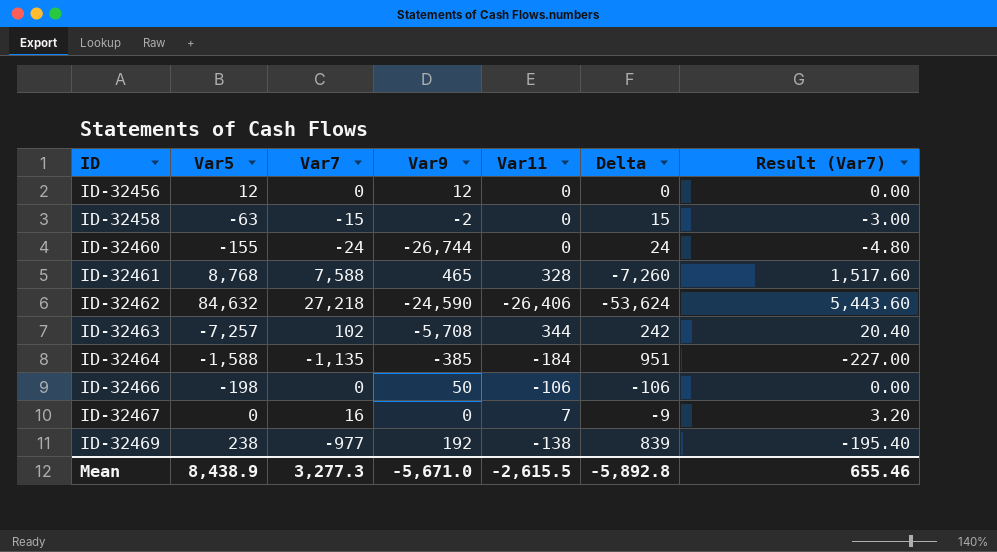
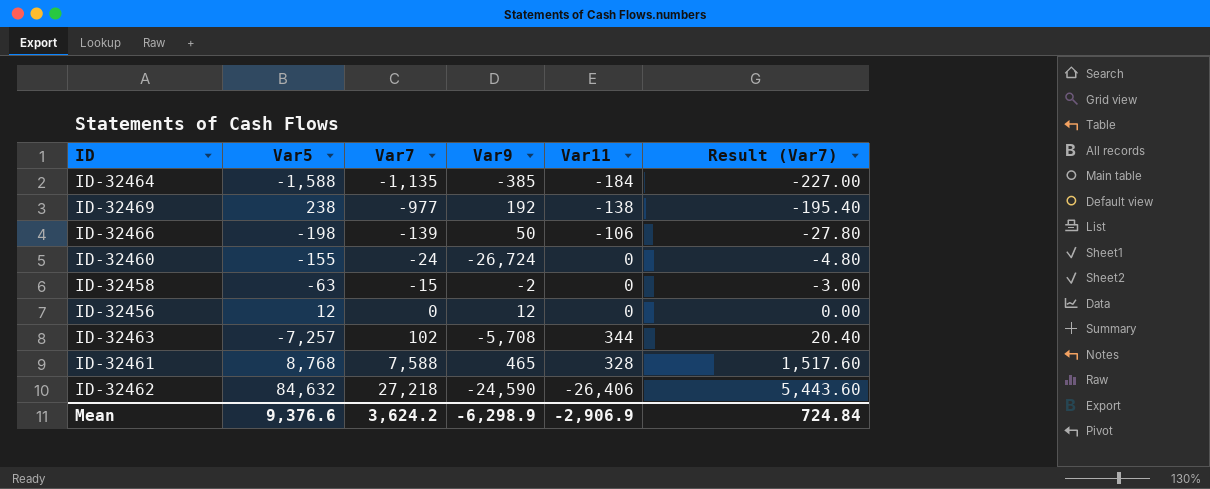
row order: ID ascending -> Var7 ascending
column Delta | formula: [Var11] - [Var7] -> none
row ID-32467: 0 | 16 | 0 | 7 | -9 | 3.20 -> none
ID-32466 | Var7: 0 -> -139
ID-32466 | Result (Var7): 0.00 -> -27.80
ID-32460 | Var9: -26,744 -> -26,724
Mean | Var5: 8,438.9 -> 9,376.6
Mean | Var7: 3,277.3 -> 3,624.2
Mean | Var9: -5,671.0 -> -6,298.9
Mean | Var11: -2,615.5 -> -2,906.9
Mean | Result (Var7): 655.46 -> 724.84

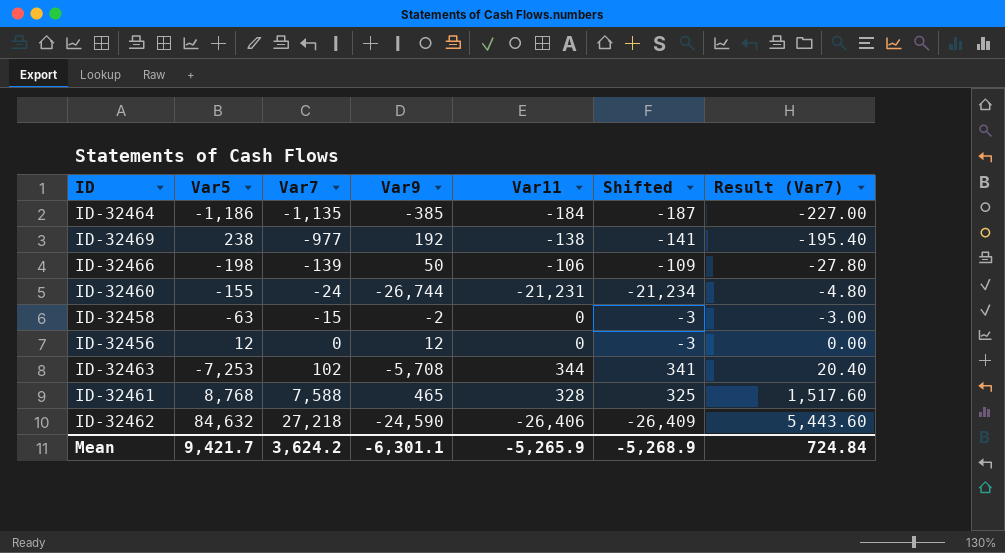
column Shifted | formula: none -> [Var11] - 3
ID-32464 | Var5: -1,588 -> -1,186
ID-32460 | Var9: -26,724 -> -26,744
ID-32460 | Var11: 0 -> -21,231
ID-32463 | Var5: -7,257 -> -7,253
Mean | Var5: 9,376.6 -> 9,421.7
Mean | Var9: -6,298.9 -> -6,301.1
Mean | Var11: -2,906.9 -> -5,265.9

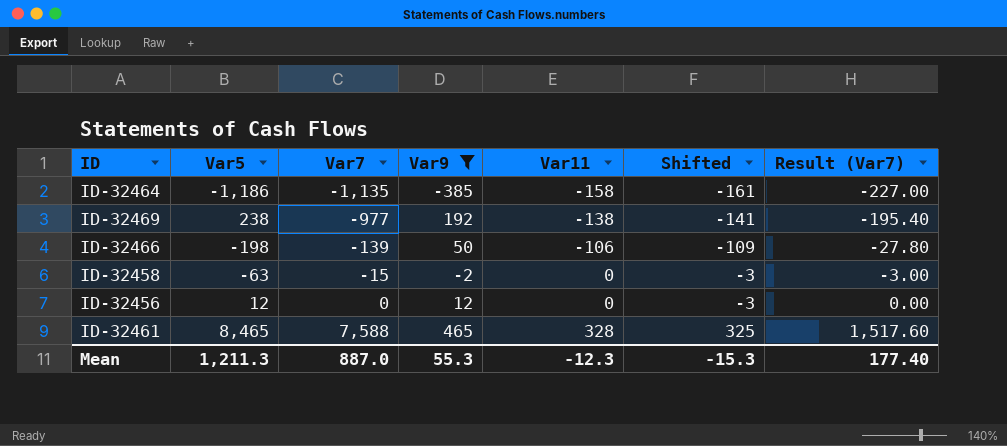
filter: none -> Var9 >= -385
ID-32464 | Var11: -184 -> -158
ID-32464 | Shifted: -187 -> -161
ID-32461 | Var5: 8,768 -> 8,465
Mean | Var5: 9,421.7 -> 1,211.3
Mean | Var7: 3,624.2 -> 887.0
Mean | Var9: -6,301.1 -> 55.3
Mean | Var11: -5,265.9 -> -12.3
Mean | Shifted: -5,268.9 -> -15.3
Mean | Result (Var7): 724.84 -> 177.40

